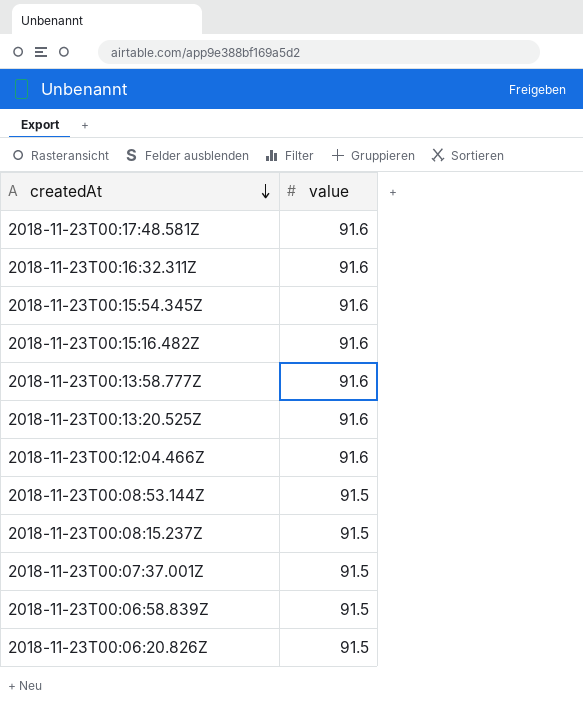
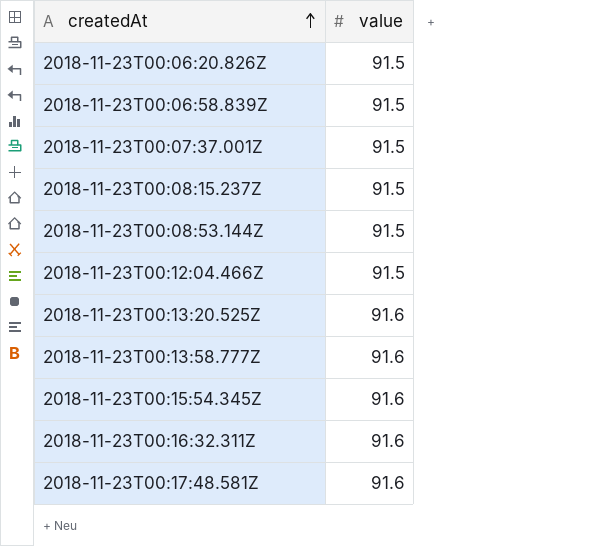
row order: createdAt descending -> createdAt ascending
row 2018-11-23T00:15:16.482Z: 91.6 -> none
2018-11-23T00:12:04.466Z | value: 91.6 -> 91.5

